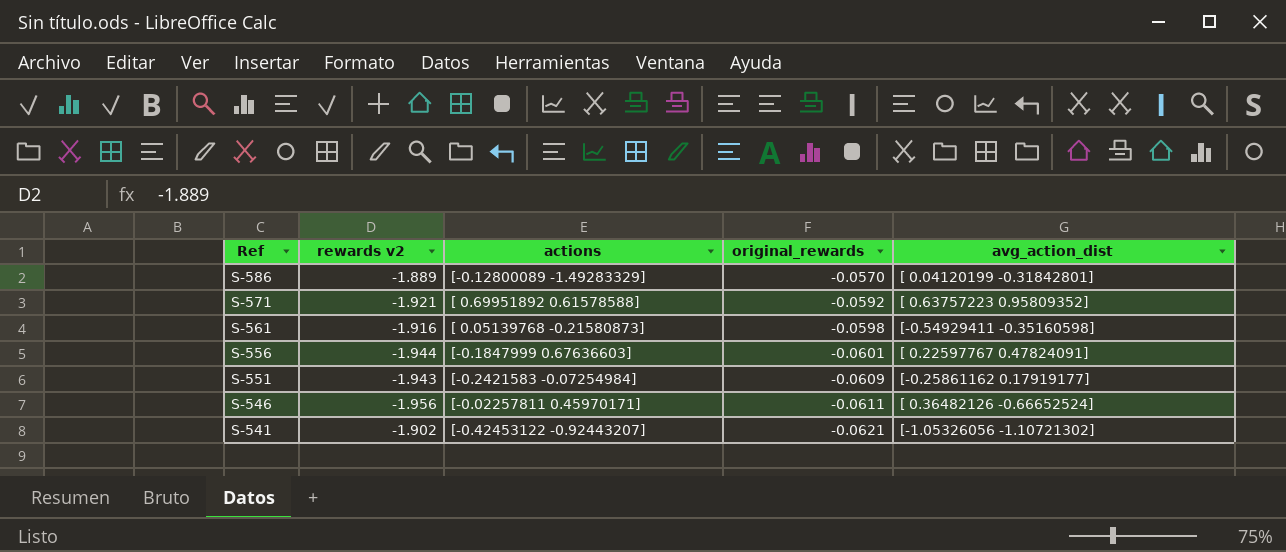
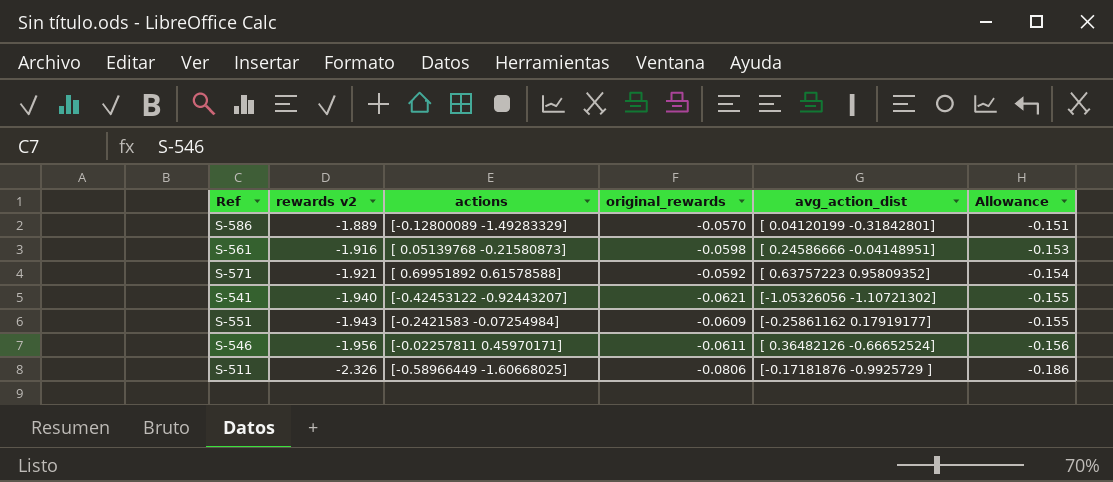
row order: Ref descending -> rewards v2 descending
column Allowance | formula: none -> [rewards v2] * 0.08
row S-556: -1.944 | [-0.1847999 0.67636603] | -0.0601 | [ 0.22597767 0.47824091] -> none
S-561 | avg_action_dist: [-0.54929411 -0.35160598] -> [ 0.24586666 -0.04148951]
S-541 | rewards v2: -1.902 -> -1.940
row S-511: none -> -2.326 | [-0.58966449 -1.60668025] | -0.0806 | [-0.17181876 -0.9925729 ] | -0.186

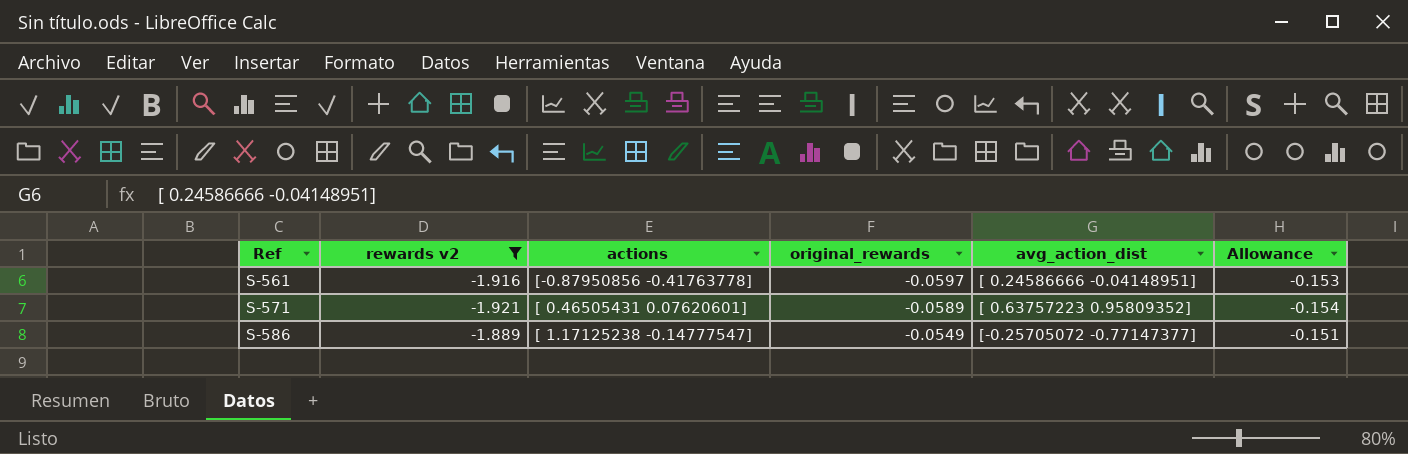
filter: none -> rewards v2 >= -1.921
row order: rewards v2 descending -> Ref ascending
S-561 | actions: [ 0.05139768 -0.21580873] -> [-0.87950856 -0.41763778]
S-561 | original_rewards: -0.0598 -> -0.0597
S-571 | actions: [ 0.69951892 0.61578588] -> [ 0.46505431 0.07620601]
S-571 | original_rewards: -0.0592 -> -0.0589
S-586 | actions: [-0.12800089 -1.49283329] -> [ 1.17125238 -0.14777547]
S-586 | original_rewards: -0.0570 -> -0.0549
S-586 | avg_action_dist: [ 0.04120199 -0.31842801] -> [-0.25705072 -0.77147377]

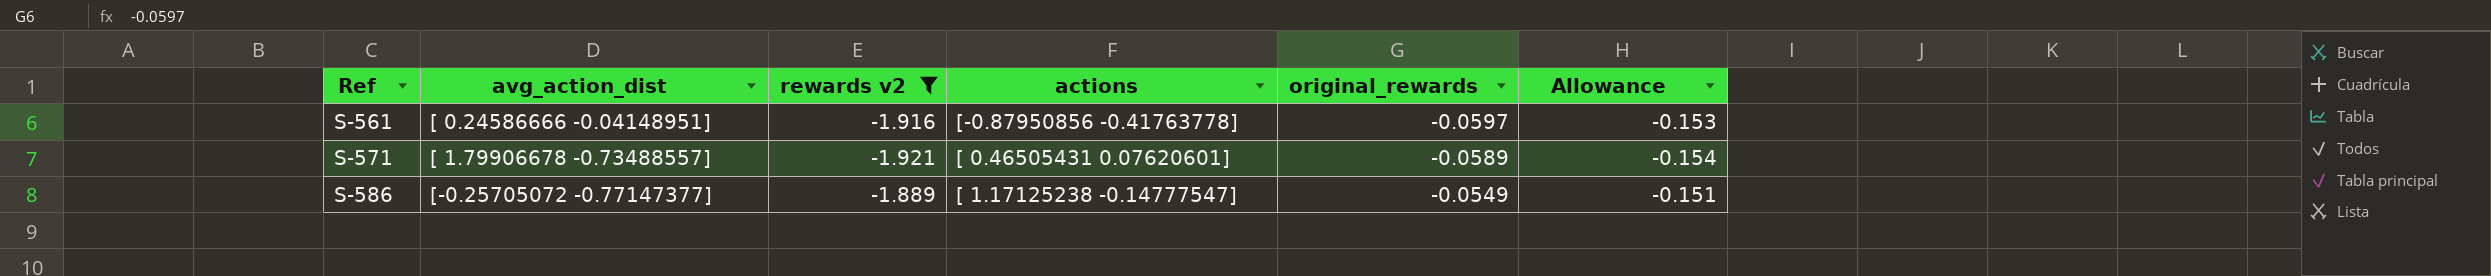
column avg_action_dist | position: 5 -> 2
S-571 | avg_action_dist: [ 0.63757223 0.95809352] -> [ 1.79906678 -0.73488557]

